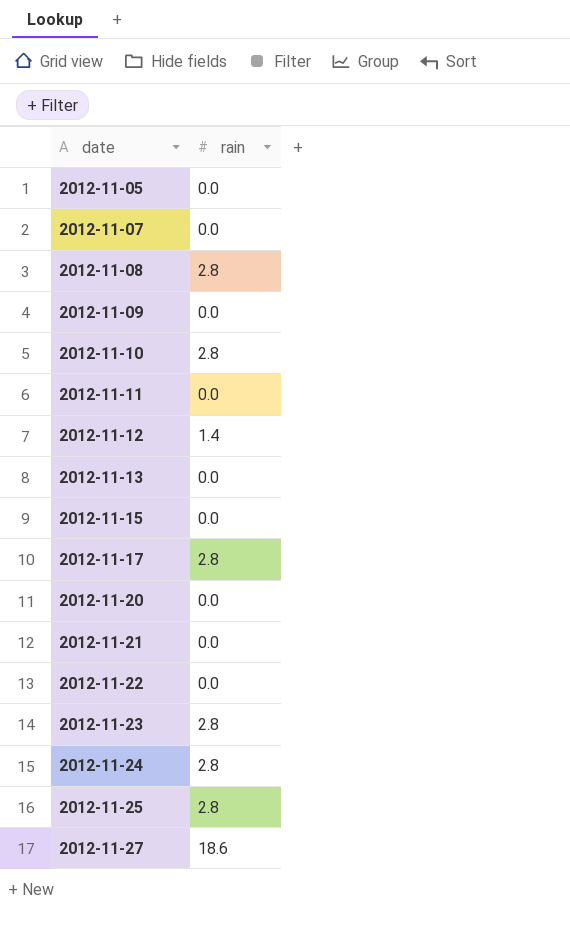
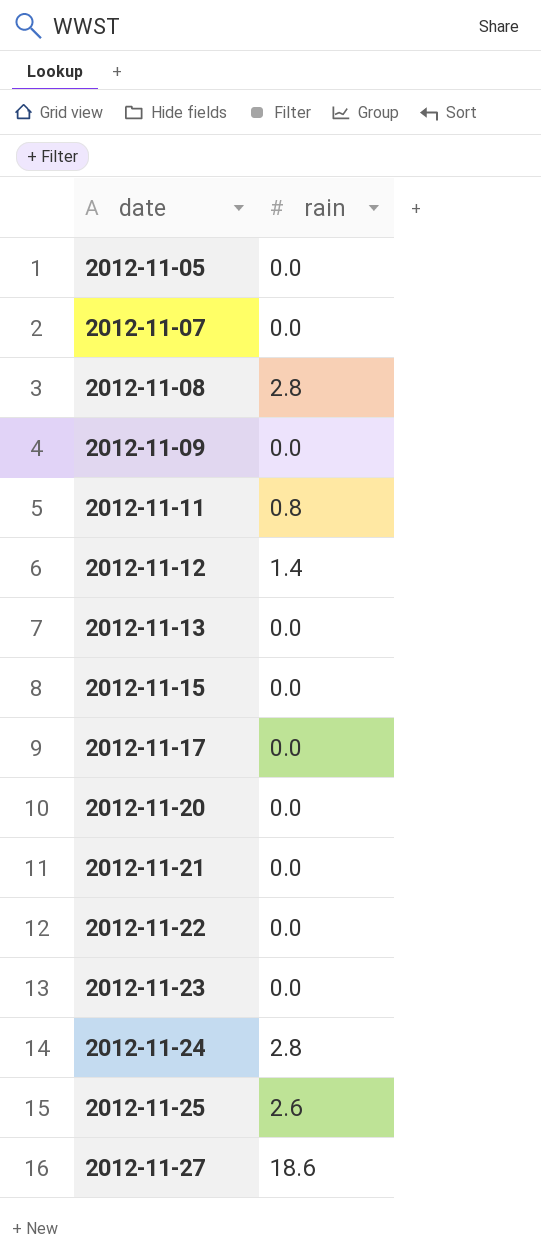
row 2012-11-10: 2.8 -> none
2012-11-11 | rain: 0.0 -> 0.8
2012-11-17 | rain: 2.8 -> 0.0
2012-11-23 | rain: 2.8 -> 0.0
2012-11-25 | rain: 2.8 -> 2.6

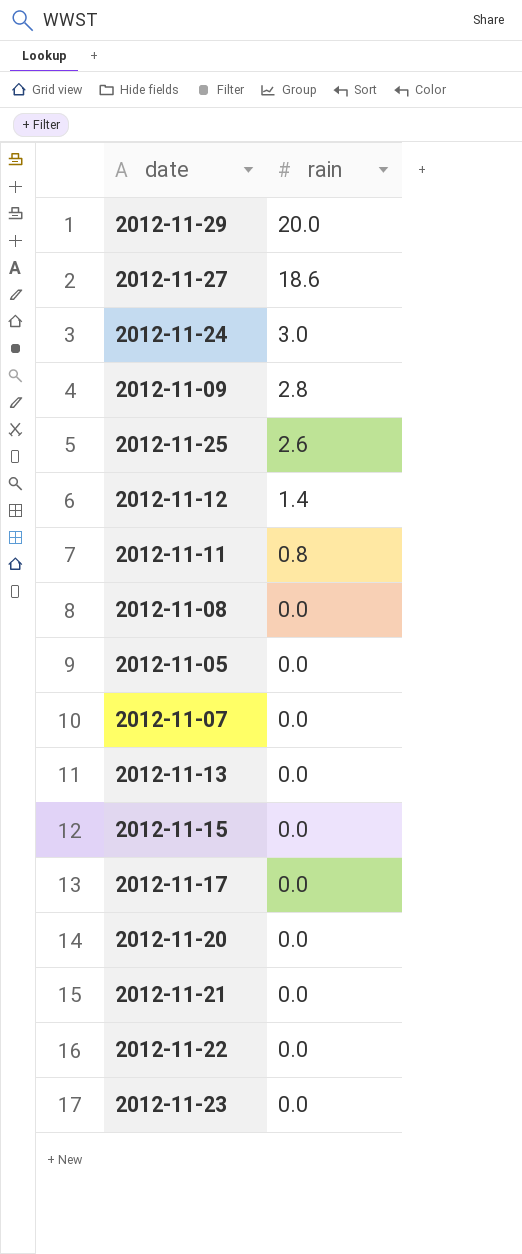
row order: date ascending -> rain descending
row 2012-11-29: none -> 20.0
2012-11-24 | rain: 2.8 -> 3.0
2012-11-09 | rain: 0.0 -> 2.8
2012-11-08 | rain: 2.8 -> 0.0

